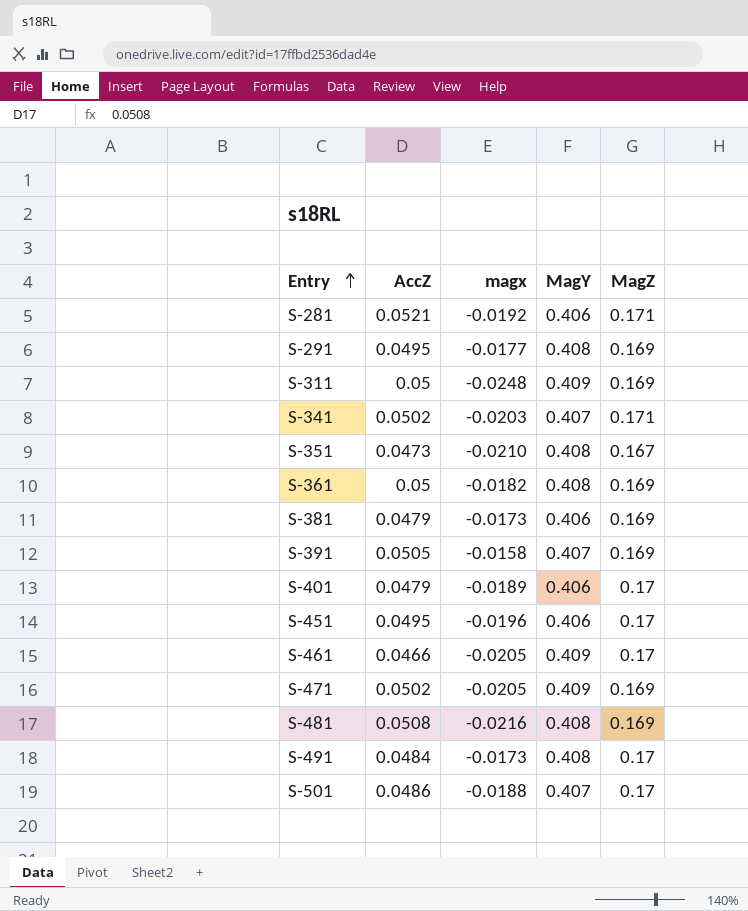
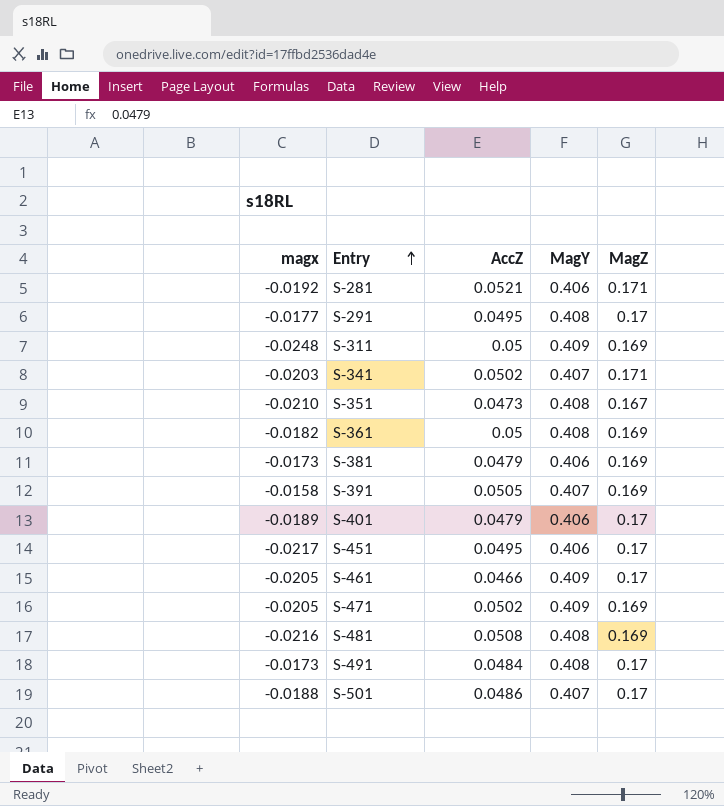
column magx | position: 3 -> 1
S-291 | MagZ: 0.169 -> 0.17
S-451 | magx: -0.0196 -> -0.0217

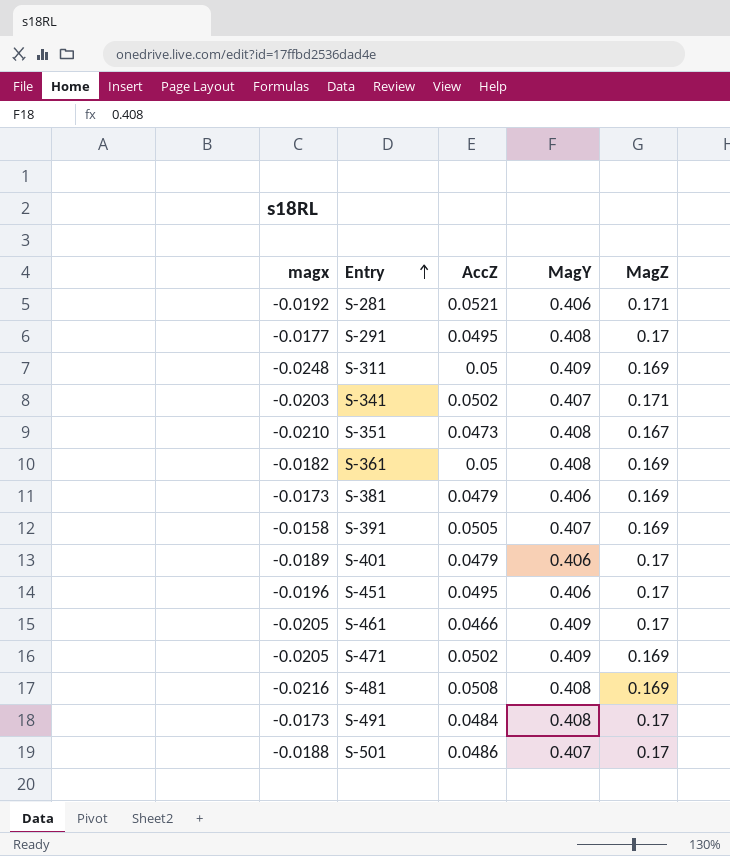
S-451 | magx: -0.0217 -> -0.0196

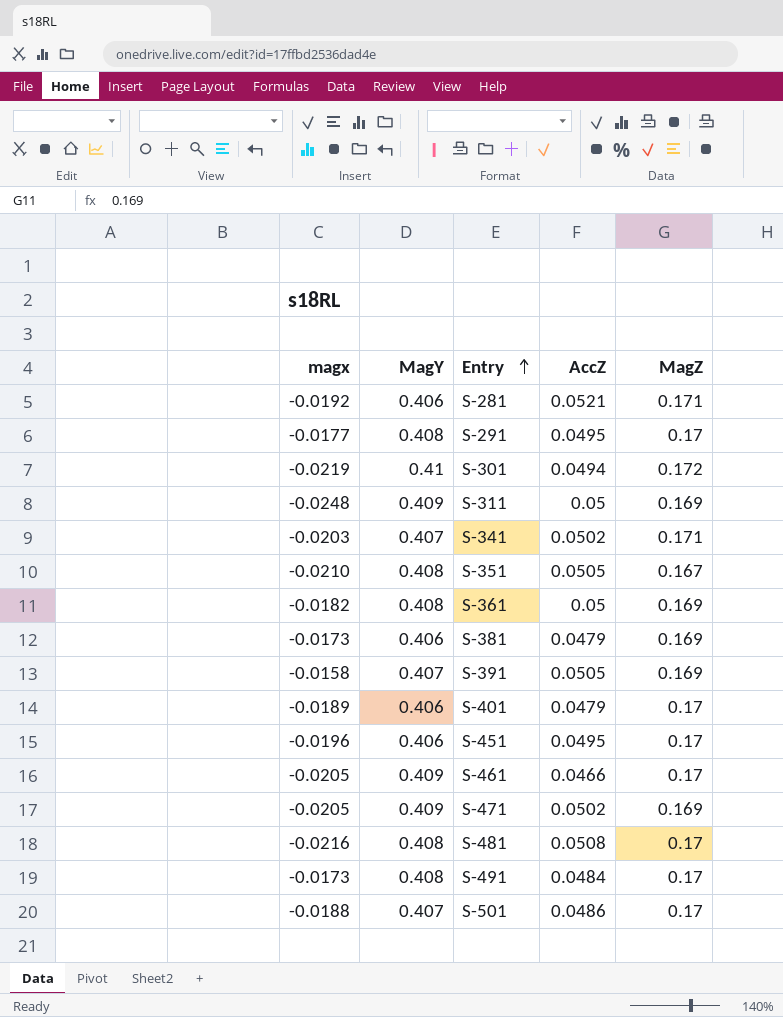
column MagY | position: 4 -> 2
row S-301: none -> -0.0219 | 0.41 | 0.0494 | 0.172
S-351 | AccZ: 0.0473 -> 0.0505
S-481 | MagZ: 0.169 -> 0.17

